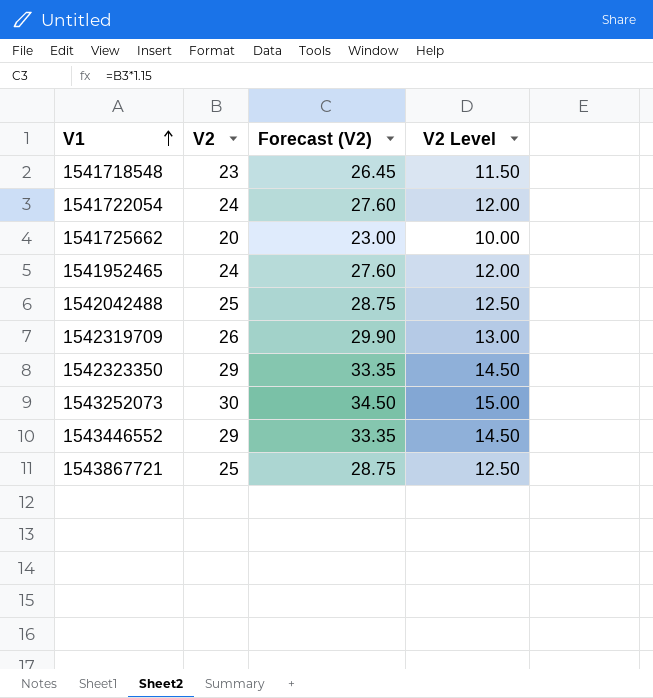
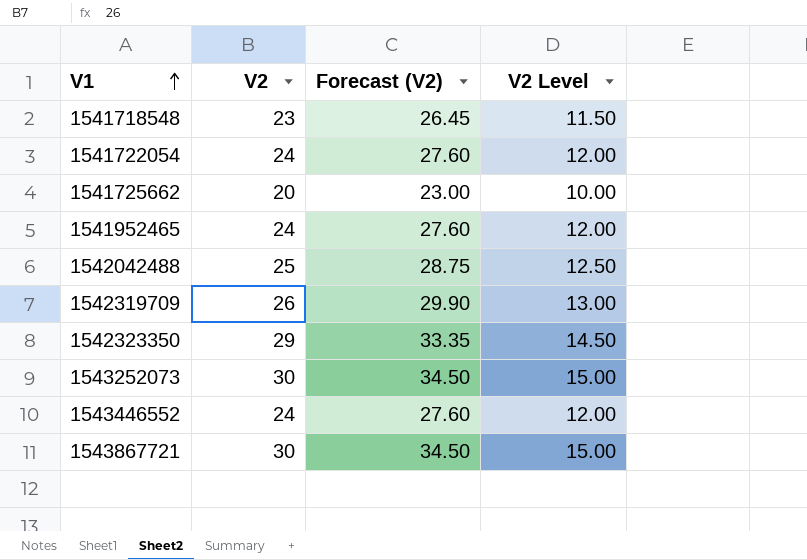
1543446552 | V2: 29 -> 24
1543446552 | Forecast (V2): 33.35 -> 27.60
1543446552 | V2 Level: 14.50 -> 12.00
1543867721 | V2: 25 -> 30
1543867721 | Forecast (V2): 28.75 -> 34.50
1543867721 | V2 Level: 12.50 -> 15.00

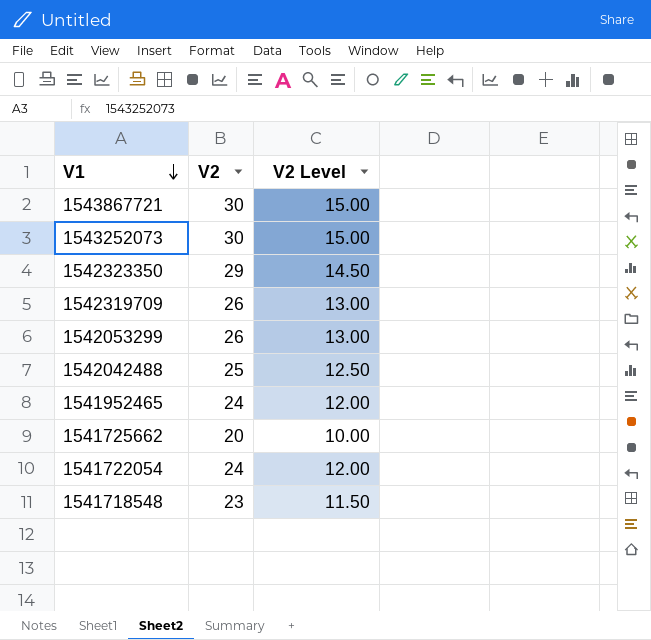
row order: V1 ascending -> V1 descending
column Forecast (V2) | formula: [V2] * 1.15 -> none
row 1543446552: 24 | 27.60 | 12.00 -> none
row 1542053299: none -> 26 | 13.00

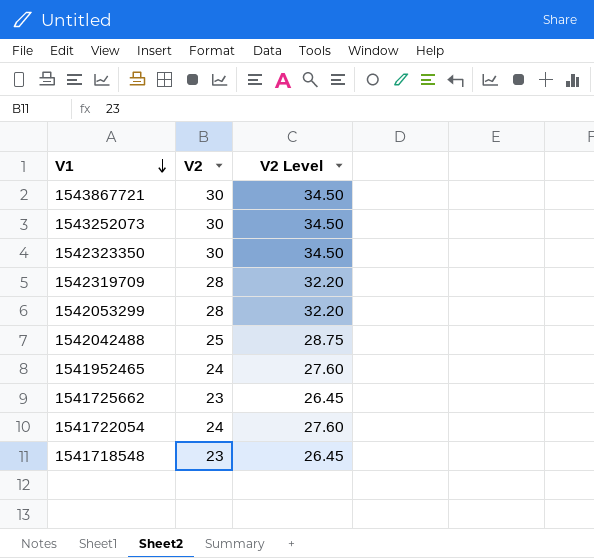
column V2 Level | formula: [V2] * 0.5 -> [V2] * 1.15
1542323350 | V2: 29 -> 30
1542319709 | V2: 26 -> 28
1542053299 | V2: 26 -> 28
1541725662 | V2: 20 -> 23

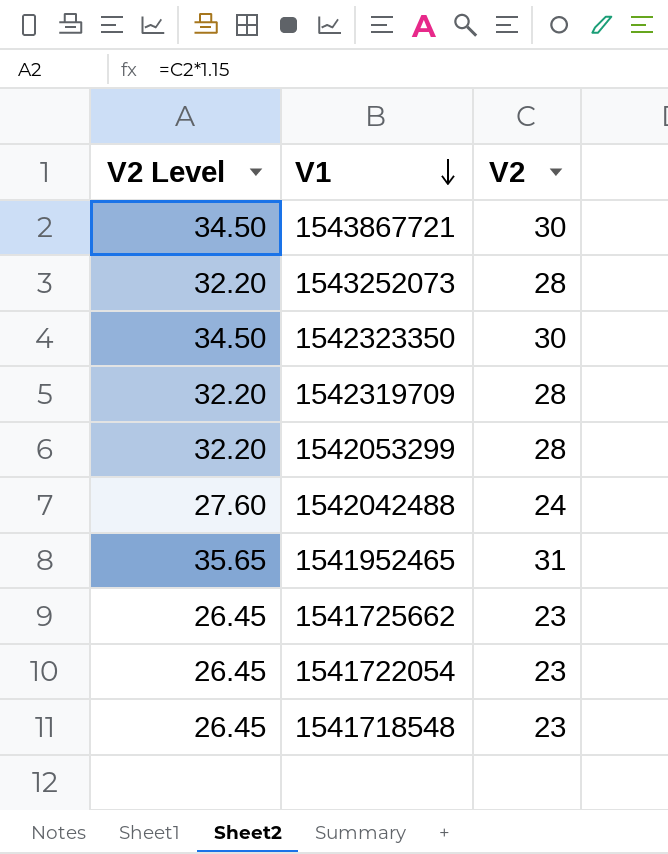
column V2 Level | position: 3 -> 1
1543252073 | V2 Level: 34.50 -> 32.20
1543252073 | V2: 30 -> 28
1542042488 | V2 Level: 28.75 -> 27.60
1542042488 | V2: 25 -> 24
1541952465 | V2 Level: 27.60 -> 35.65
1541952465 | V2: 24 -> 31
1541722054 | V2 Level: 27.60 -> 26.45
1541722054 | V2: 24 -> 23

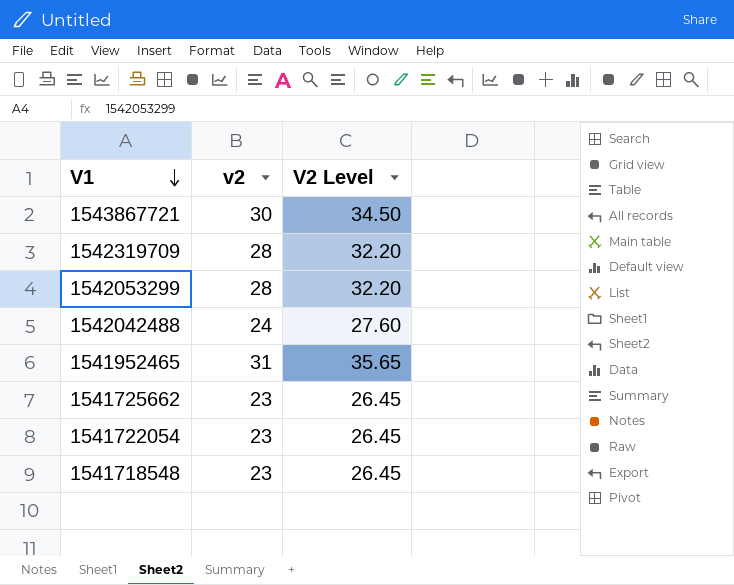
column name: V2 -> v2
column V2 Level | position: 1 -> 3
row 1543252073: 32.20 | 28 -> none
row 1542323350: 34.50 | 30 -> none

